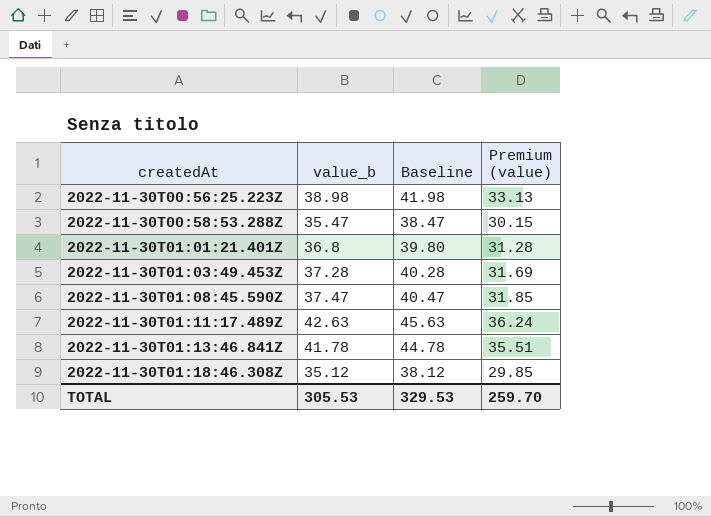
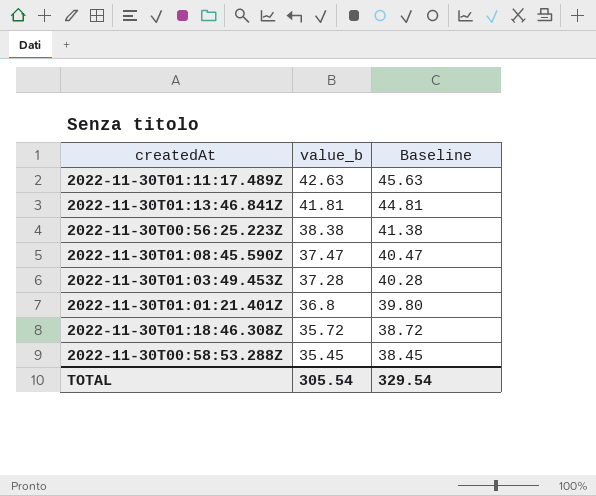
row order: createdAt ascending -> value_b descending
column Premium (value) | formula: [value_b] * 0.85 -> none
2022-11-30T01:13:46.841Z | value_b: 41.78 -> 41.81
2022-11-30T01:13:46.841Z | Baseline: 44.78 -> 44.81
2022-11-30T00:56:25.223Z | value_b: 38.98 -> 38.38
2022-11-30T00:56:25.223Z | Baseline: 41.98 -> 41.38
2022-11-30T01:18:46.308Z | value_b: 35.12 -> 35.72
2022-11-30T01:18:46.308Z | Baseline: 38.12 -> 38.72
2022-11-30T00:58:53.288Z | value_b: 35.47 -> 35.45
2022-11-30T00:58:53.288Z | Baseline: 38.47 -> 38.45
TOTAL | value_b: 305.53 -> 305.54
TOTAL | Baseline: 329.53 -> 329.54

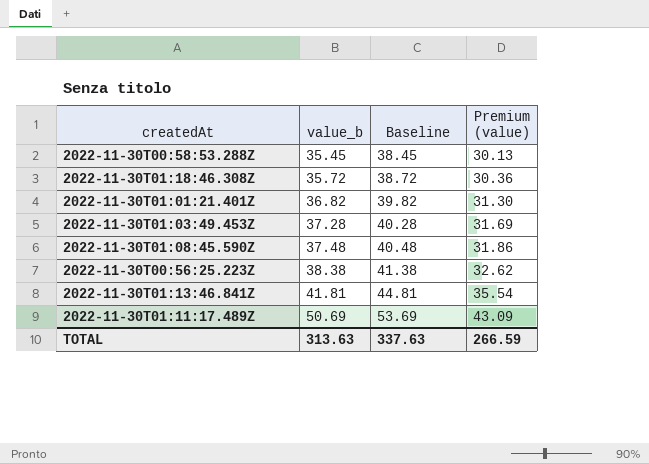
row order: value_b descending -> value_b ascending
column Premium (value) | formula: none -> [value_b] * 0.85
2022-11-30T01:01:21.401Z | value_b: 36.8 -> 36.82
2022-11-30T01:01:21.401Z | Baseline: 39.80 -> 39.82
2022-11-30T01:08:45.590Z | value_b: 37.47 -> 37.48
2022-11-30T01:08:45.590Z | Baseline: 40.47 -> 40.48
2022-11-30T01:11:17.489Z | value_b: 42.63 -> 50.69
2022-11-30T01:11:17.489Z | Baseline: 45.63 -> 53.69
TOTAL | value_b: 305.54 -> 313.63
TOTAL | Baseline: 329.54 -> 337.63

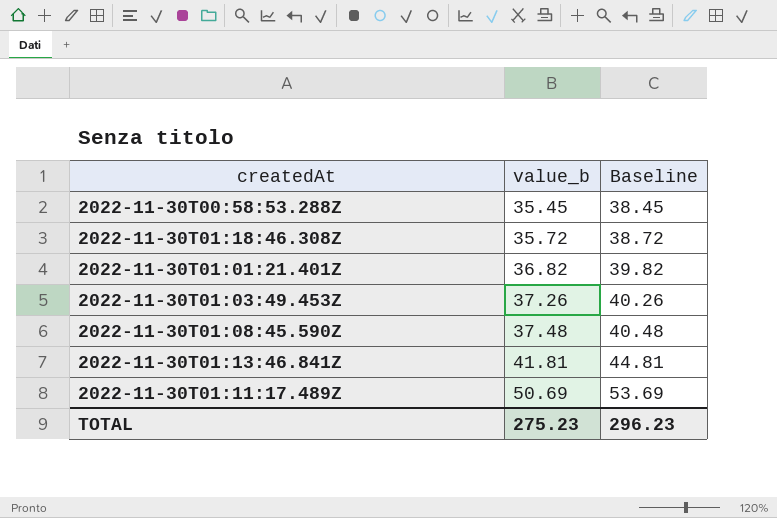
column Premium (value) | formula: [value_b] * 0.85 -> none
row 2022-11-30T00:56:25.223Z: 38.38 | 41.38 | 32.62 -> none
2022-11-30T01:03:49.453Z | value_b: 37.28 -> 37.26
2022-11-30T01:03:49.453Z | Baseline: 40.28 -> 40.26
TOTAL | value_b: 313.63 -> 275.23
TOTAL | Baseline: 337.63 -> 296.23

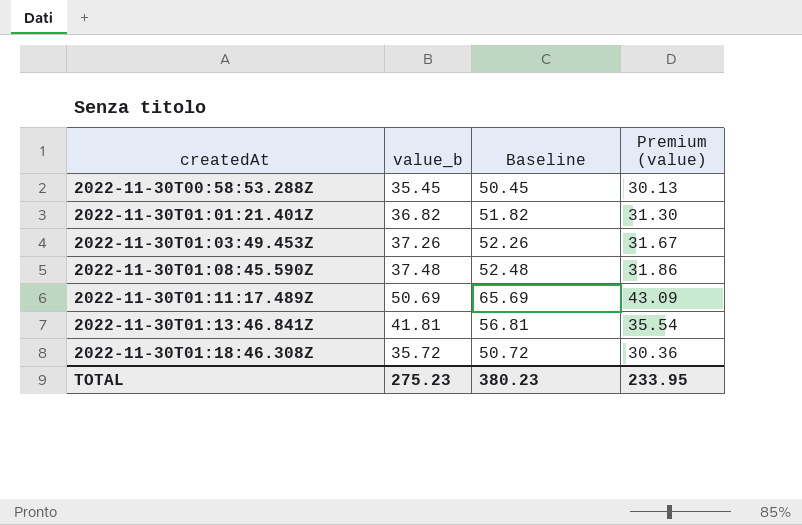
row order: value_b ascending -> createdAt ascending
column Baseline | formula: [value_b] + 3 -> [value_b] + 15
column Premium (value) | formula: none -> [value_b] * 0.85
TOTAL | Baseline: 296.23 -> 380.23

